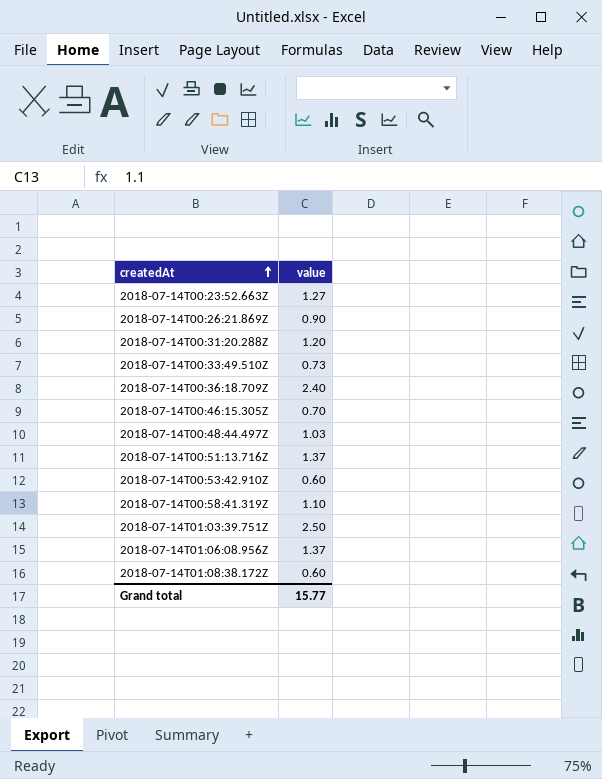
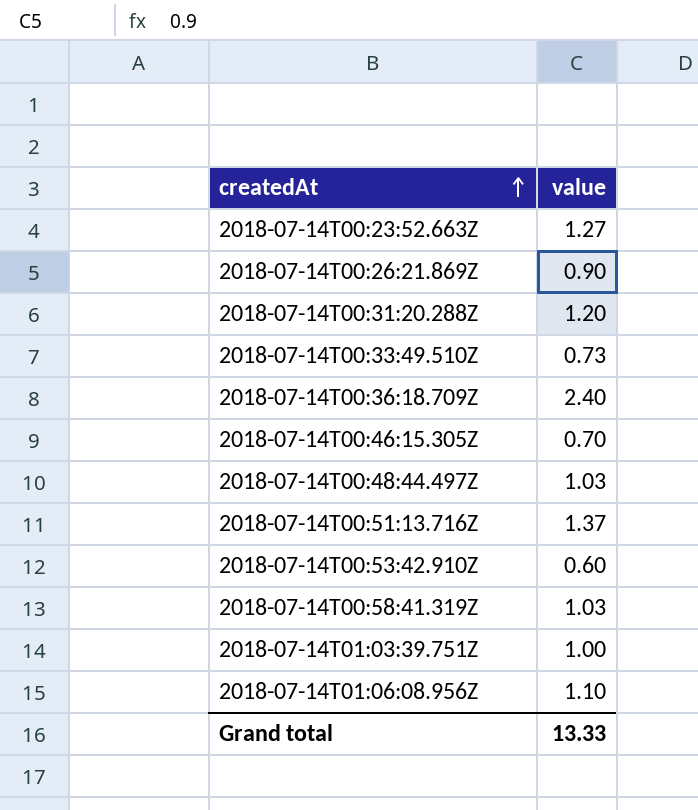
row 2018-07-14T01:08:38.172Z: 0.60 -> none
2018-07-14T00:58:41.319Z | value: 1.10 -> 1.03
2018-07-14T01:03:39.751Z | value: 2.50 -> 1.00
2018-07-14T01:06:08.956Z | value: 1.37 -> 1.10
Grand total | value: 15.77 -> 13.33

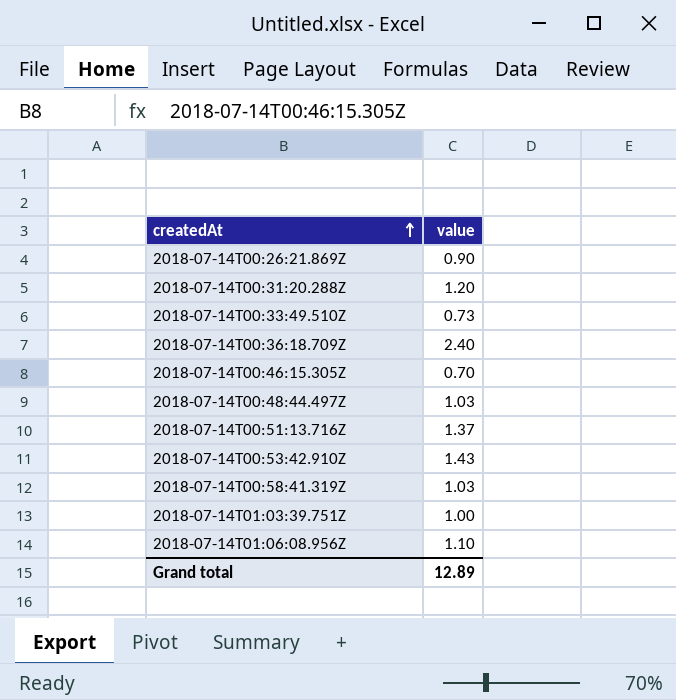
row 2018-07-14T00:23:52.663Z: 1.27 -> none
2018-07-14T00:53:42.910Z | value: 0.60 -> 1.43
Grand total | value: 13.33 -> 12.89

